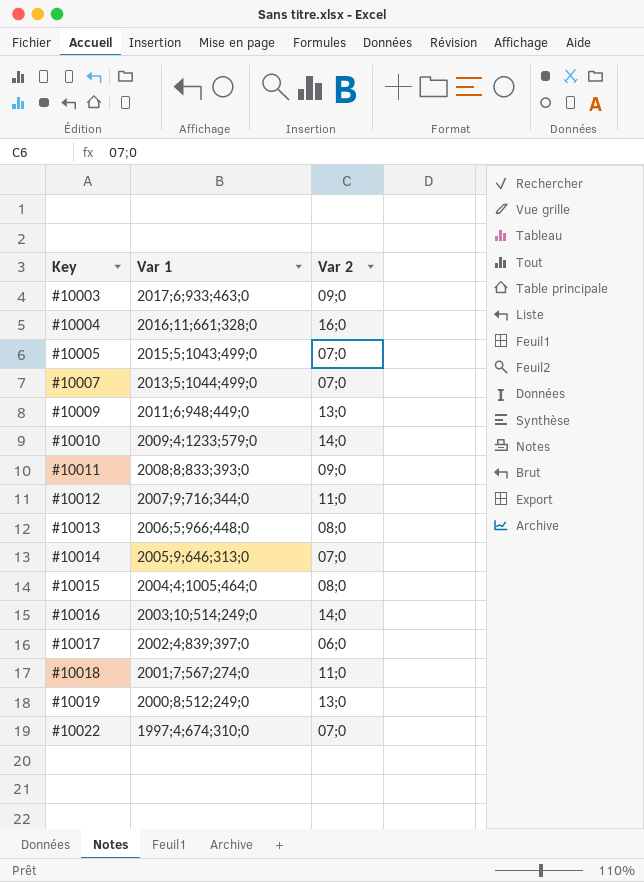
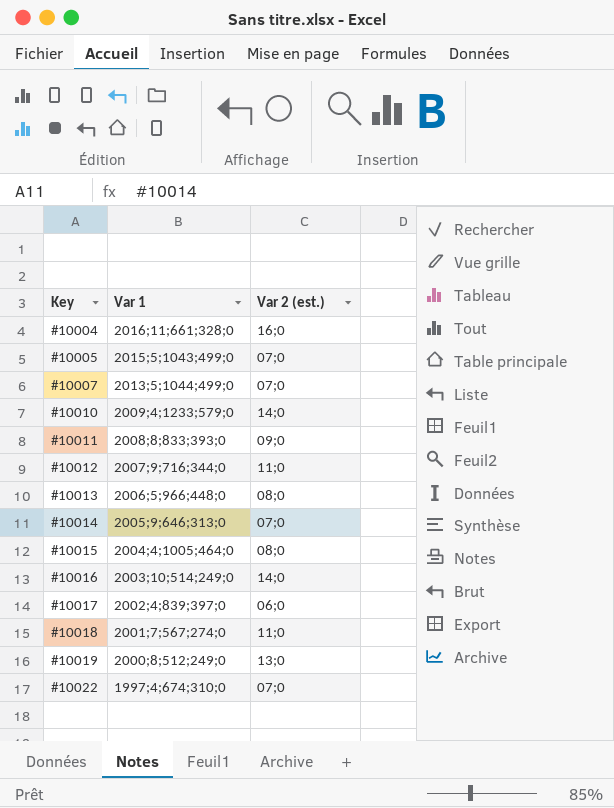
column name: Var 2 -> Var 2 (est.)
row #10003: 2017;6;933;463;0 | 09;0 -> none
row #10009: 2011;6;948;449;0 | 13;0 -> none

